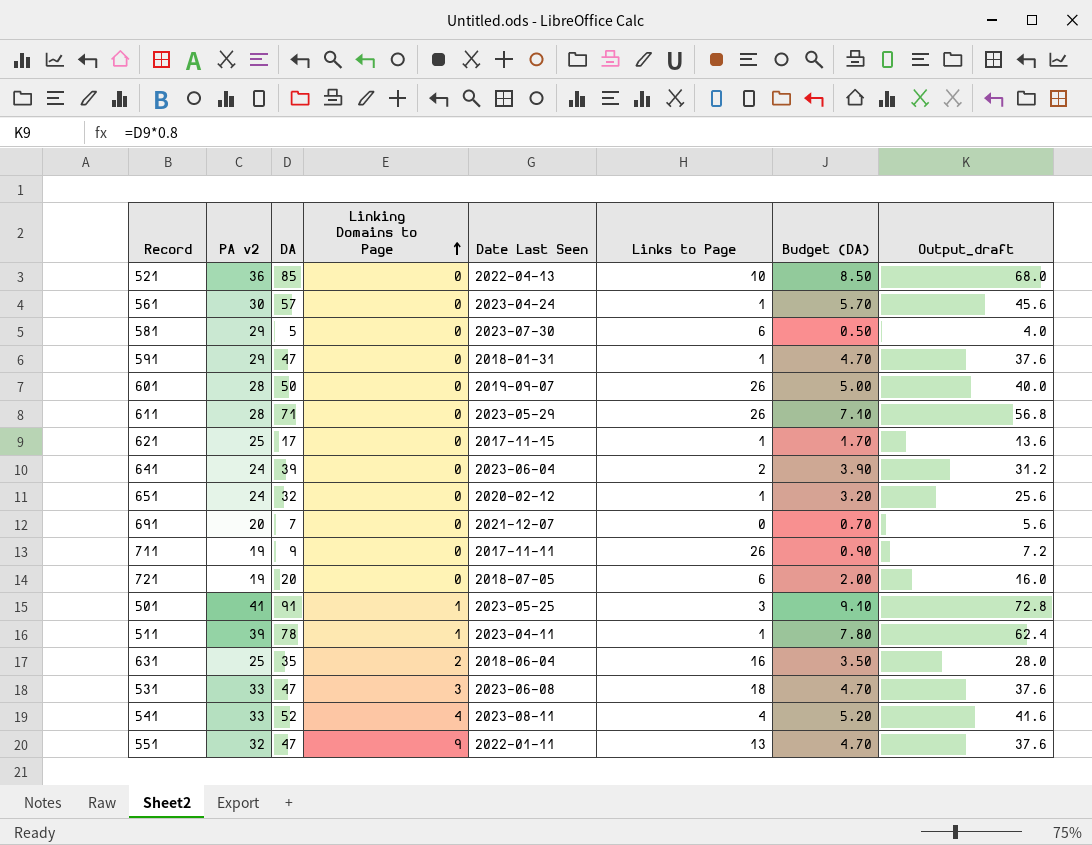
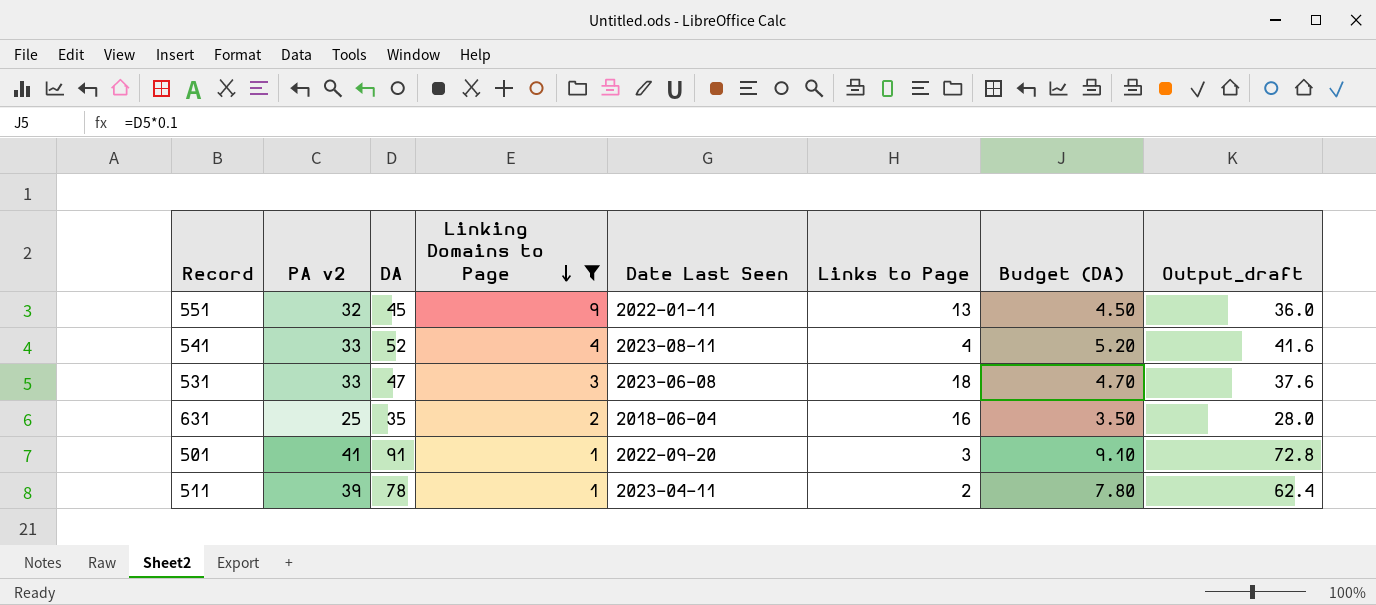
filter: none -> Linking Domains to Page != 0
row order: Linking Domains to Page ascending -> Linking Domains to Page descending
551 | DA: 47 -> 45
551 | Budget (DA): 4.70 -> 4.50
551 | Output_draft: 37.6 -> 36.0
501 | Date Last Seen: 2023-05-25 -> 2022-09-20
511 | Links to Page: 1 -> 2

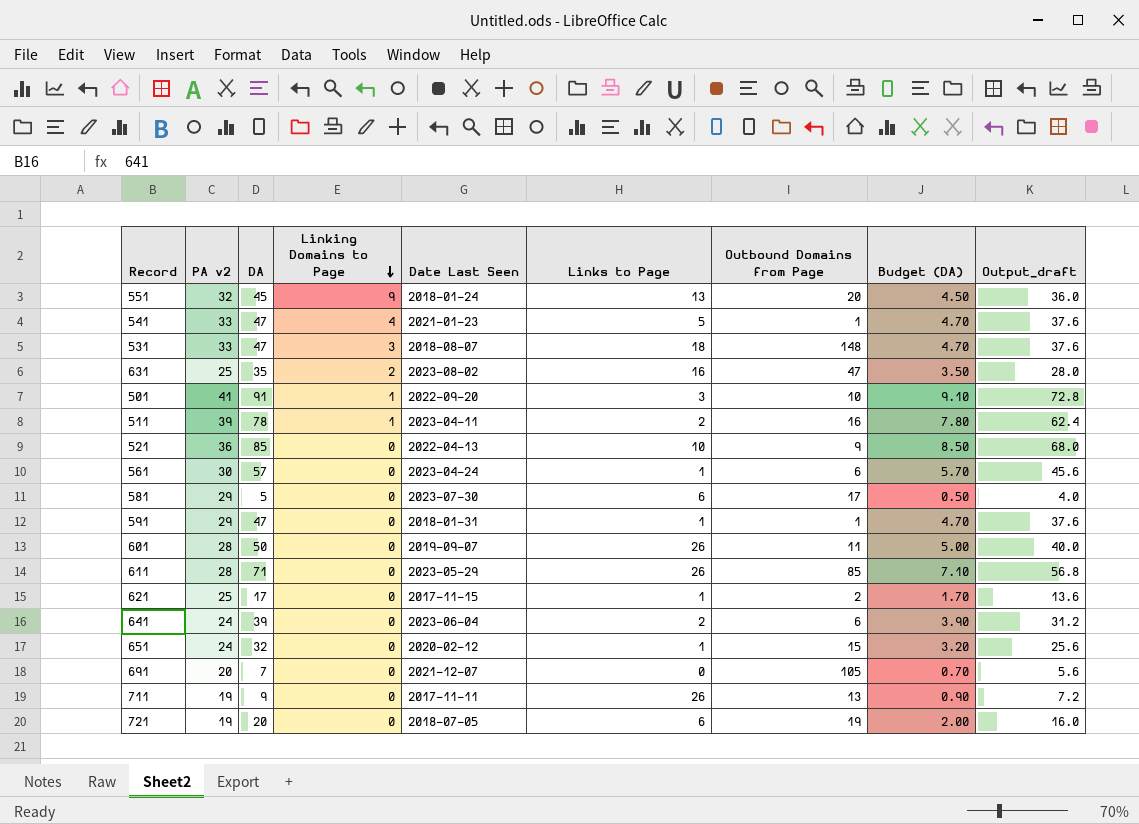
filter: Linking Domains to Page != 0 -> none
column Outbound Domains from Page | position: none -> 7
551 | Date Last Seen: 2022-01-11 -> 2018-01-24
541 | DA: 52 -> 47
541 | Date Last Seen: 2023-08-11 -> 2021-01-23
541 | Links to Page: 4 -> 5
541 | Budget (DA): 5.20 -> 4.70
541 | Output_draft: 41.6 -> 37.6
531 | Date Last Seen: 2023-06-08 -> 2018-08-07
631 | Date Last Seen: 2018-06-04 -> 2023-08-02

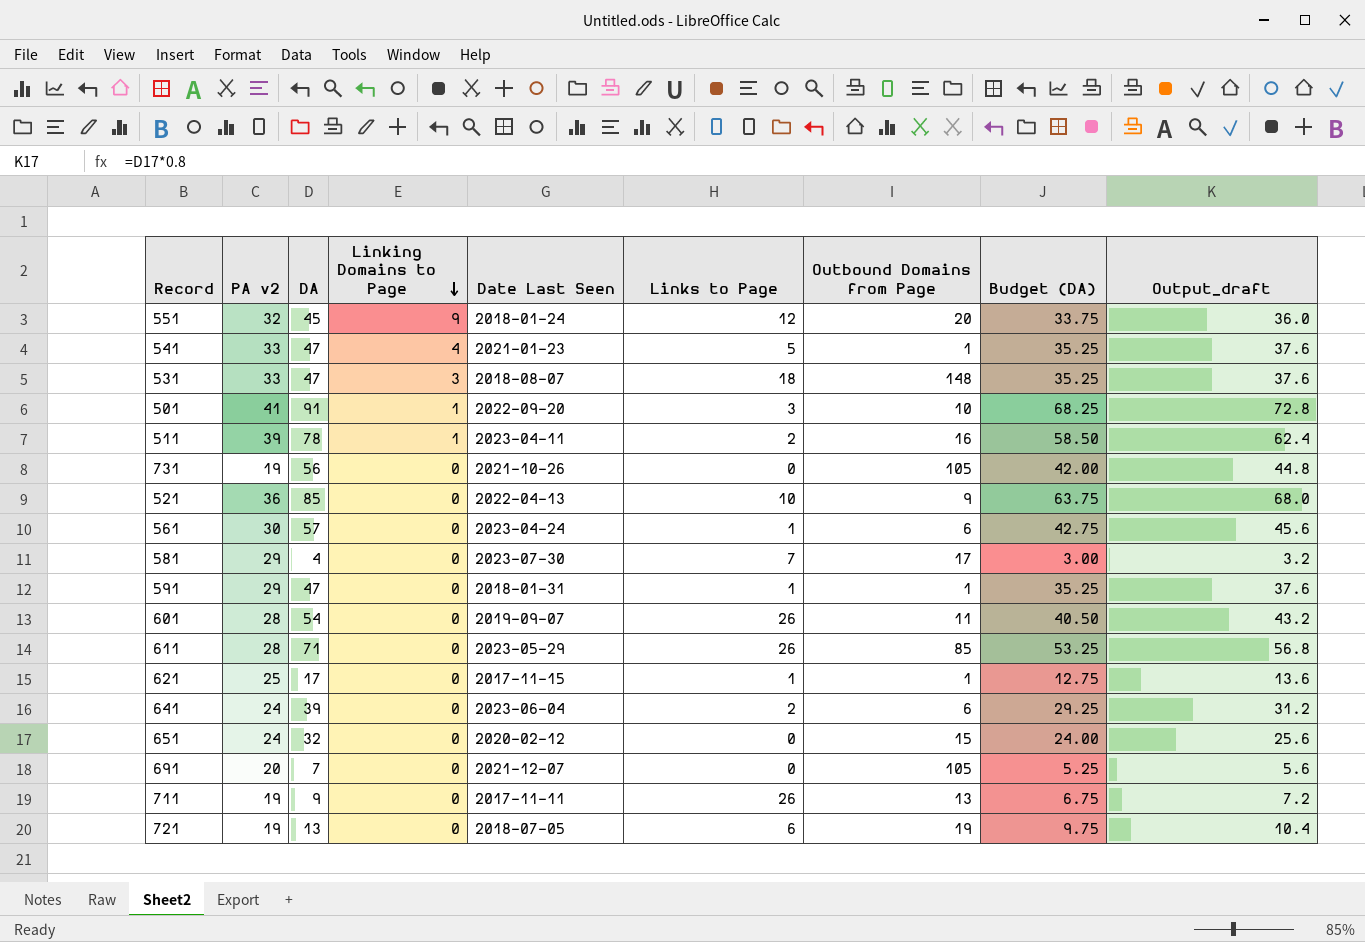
column Budget (DA) | formula: [DA] * 0.1 -> [DA] * 0.75
row 631: 25 | 35 | 2 | 2023-08-02 | 16 | 47 | 3.50 | 28.0 -> none
551 | Links to Page: 13 -> 12
row 731: none -> 19 | 56 | 0 | 2021-10-26 | 0 | 105 | 42.00 | 44.8
581 | DA: 5 -> 4
581 | Links to Page: 6 -> 7
581 | Output_draft: 4.0 -> 3.2
601 | DA: 50 -> 54
601 | Output_draft: 40.0 -> 43.2
621 | Outbound Domains from Page: 2 -> 1
651 | Links to Page: 1 -> 0
721 | DA: 20 -> 13
721 | Output_draft: 16.0 -> 10.4

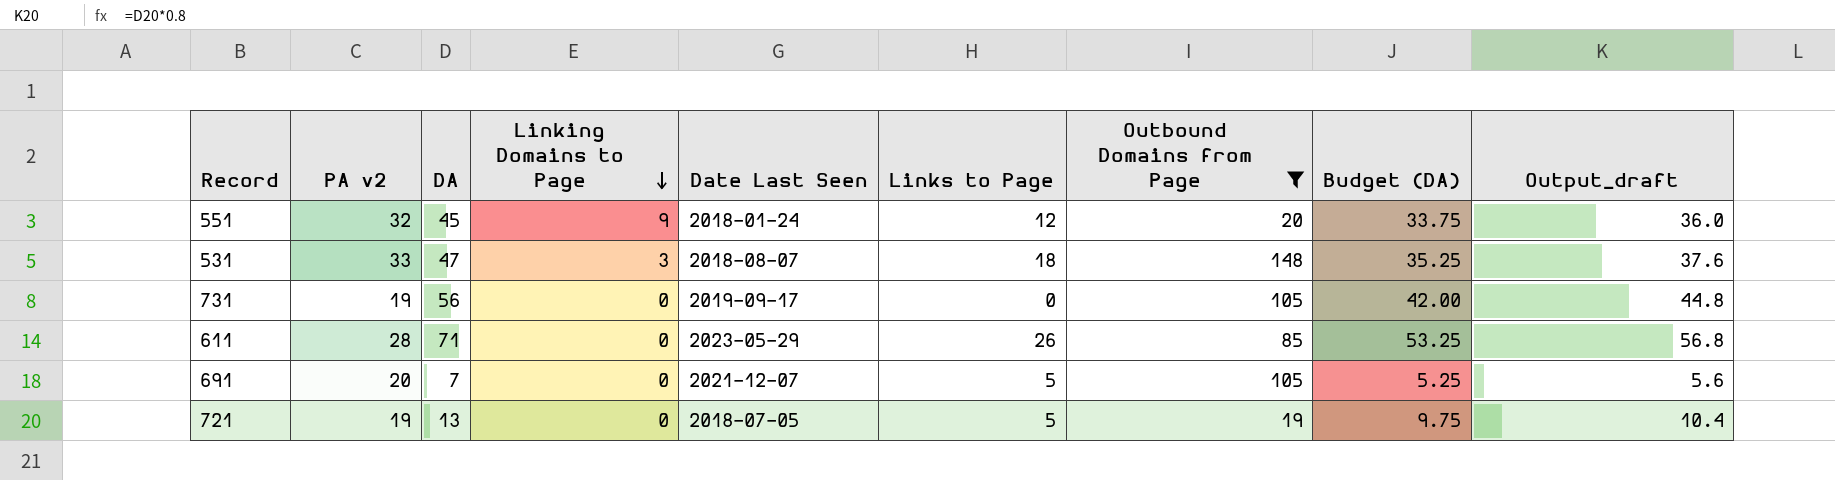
filter: none -> Outbound Domains from Page >= 19
731 | Date Last Seen: 2021-10-26 -> 2019-09-17
691 | Links to Page: 0 -> 5
721 | Links to Page: 6 -> 5

